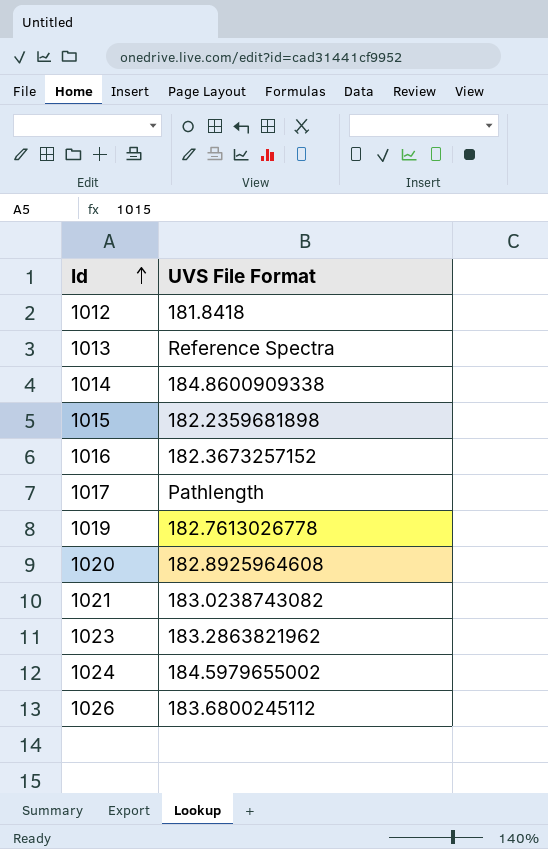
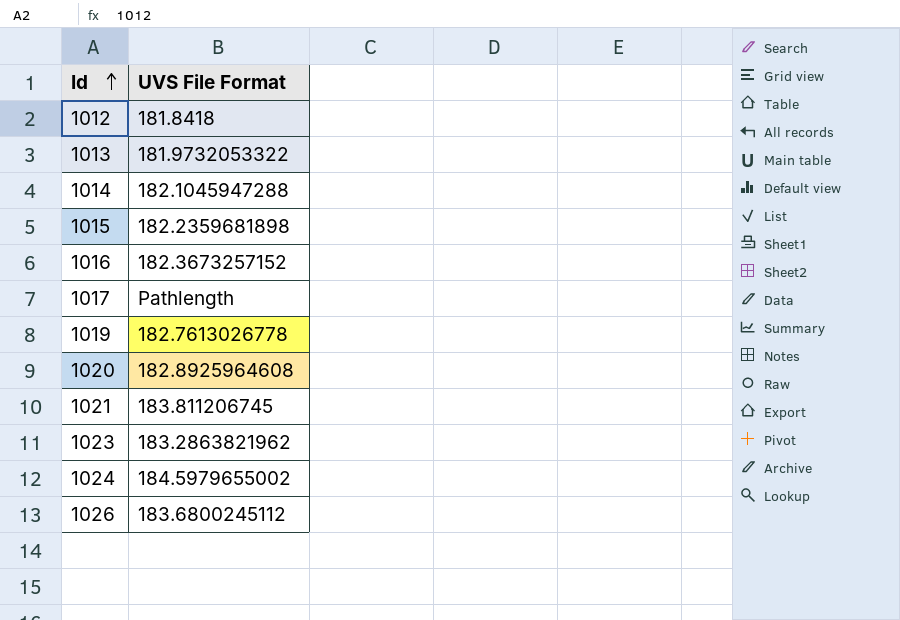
1013 | UVS File Format: Reference Spectra -> 181.9732053322
1014 | UVS File Format: 184.8600909338 -> 182.1045947288
1021 | UVS File Format: 183.0238743082 -> 183.811206745

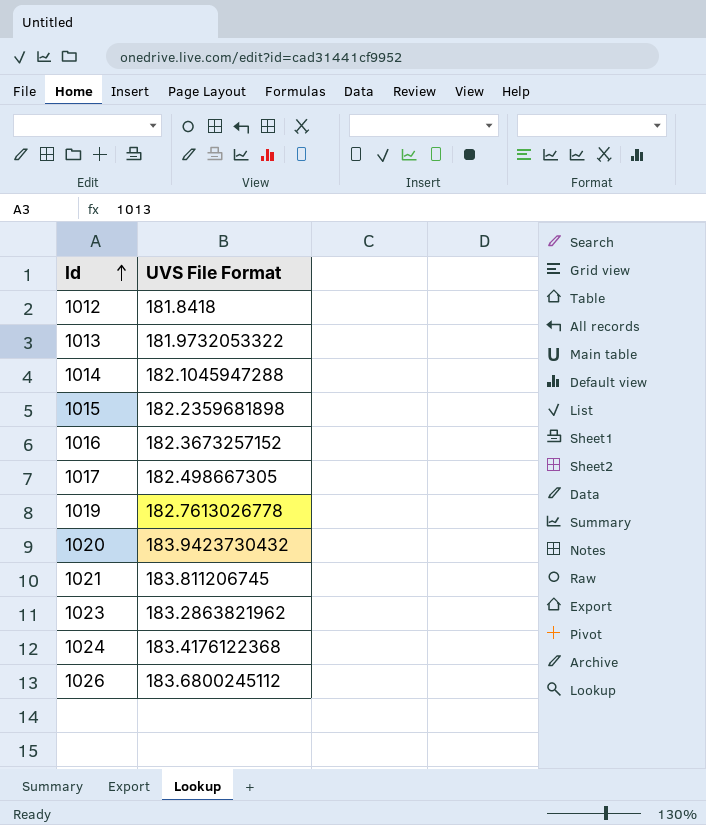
1017 | UVS File Format: Pathlength -> 182.498667305
1020 | UVS File Format: 182.8925964608 -> 183.9423730432
1024 | UVS File Format: 184.5979655002 -> 183.4176122368

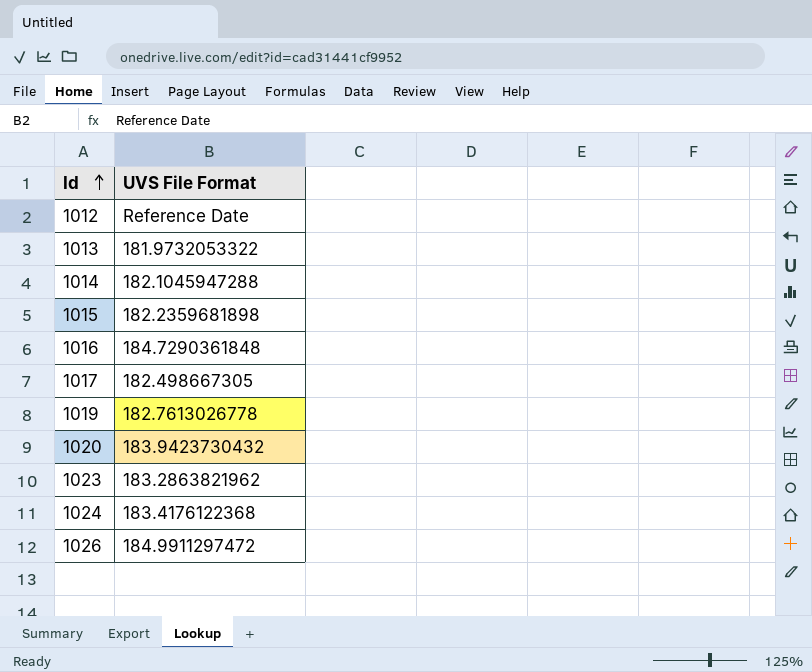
row 1021: 183.811206745 -> none
1012 | UVS File Format: 181.8418 -> Reference Date
1016 | UVS File Format: 182.3673257152 -> 184.7290361848
1026 | UVS File Format: 183.6800245112 -> 184.9911297472

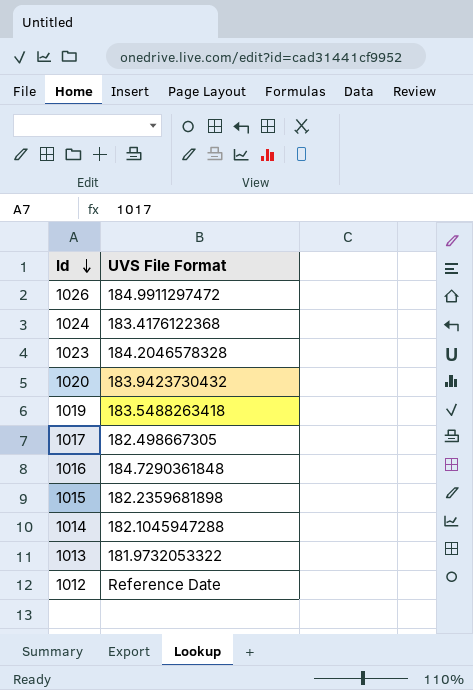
row order: Id ascending -> Id descending
1023 | UVS File Format: 183.2863821962 -> 184.2046578328
1019 | UVS File Format: 182.7613026778 -> 183.5488263418

